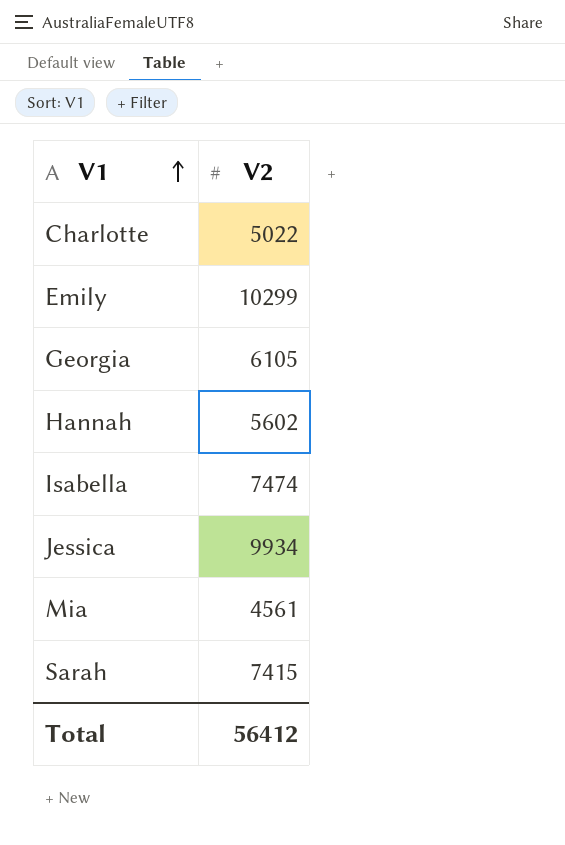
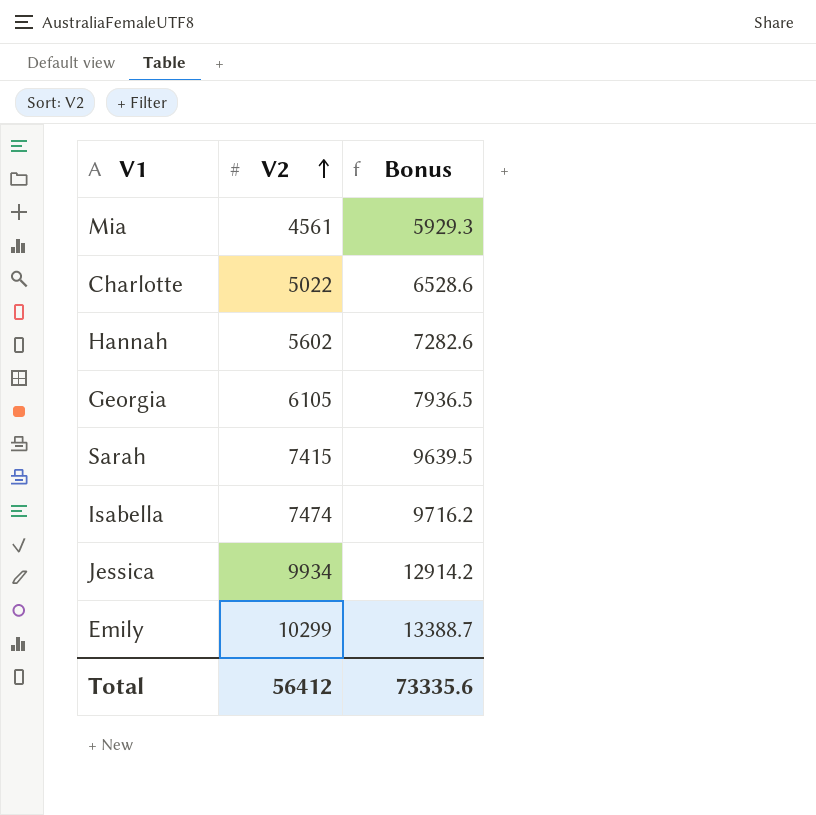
row order: V1 ascending -> V2 ascending
column Bonus | formula: none -> [V2] * 1.3

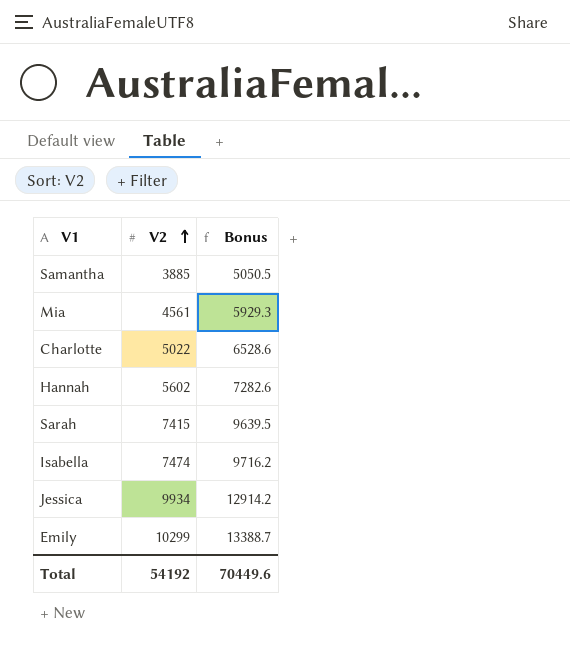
row Georgia: 6105 | 7936.5 -> none
row Samantha: none -> 3885 | 5050.5
Total | V2: 56412 -> 54192
Total | Bonus: 73335.6 -> 70449.6

